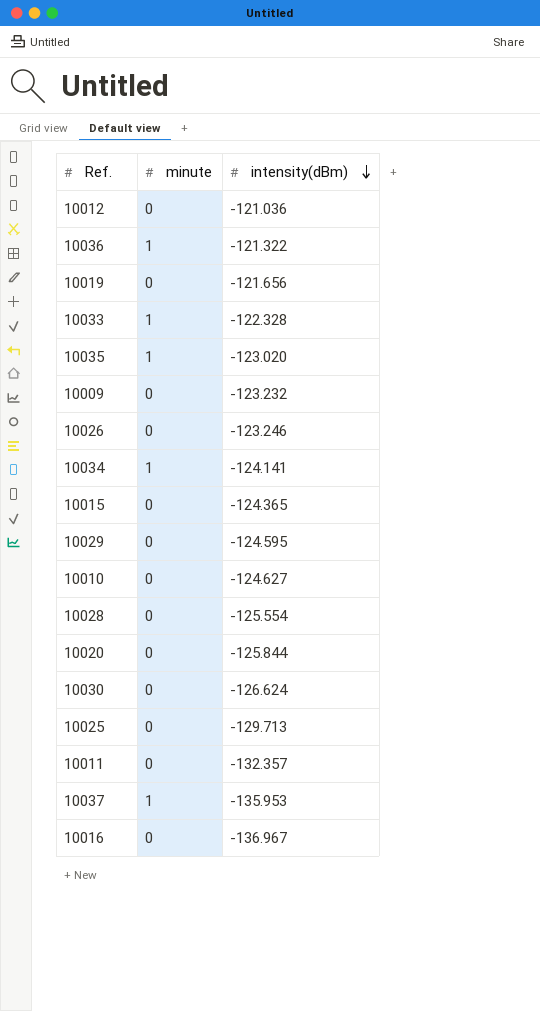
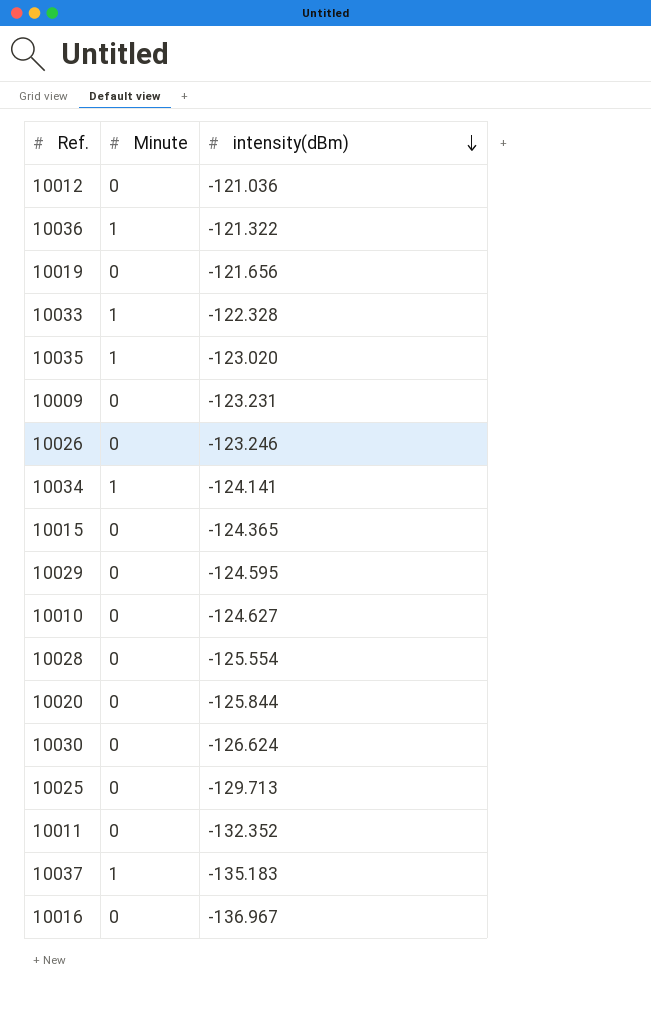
column name: minute -> Minute
10009 | intensity(dBm): -123.232 -> -123.231
10011 | intensity(dBm): -132.357 -> -132.352
10037 | intensity(dBm): -135.953 -> -135.183

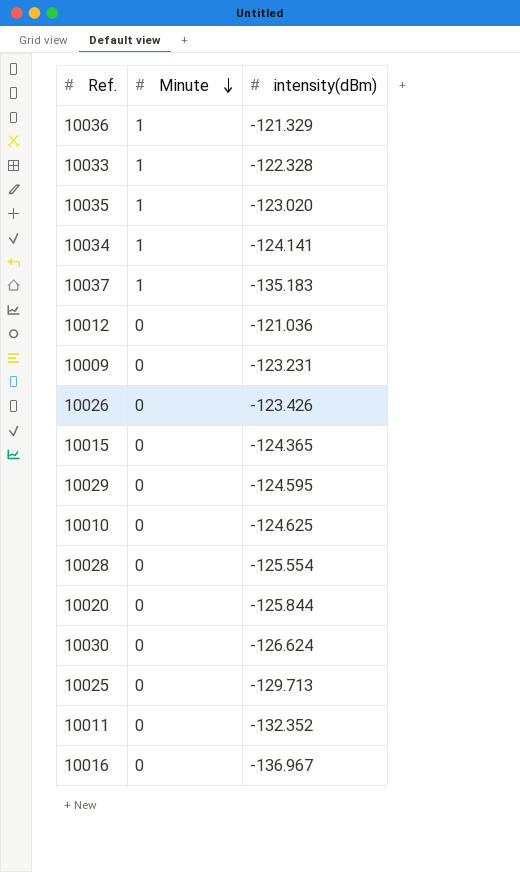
row order: intensity(dBm) descending -> Minute descending
row 10019: 0 | -121.656 -> none
10036 | intensity(dBm): -121.322 -> -121.329
10026 | intensity(dBm): -123.246 -> -123.426
10010 | intensity(dBm): -124.627 -> -124.625

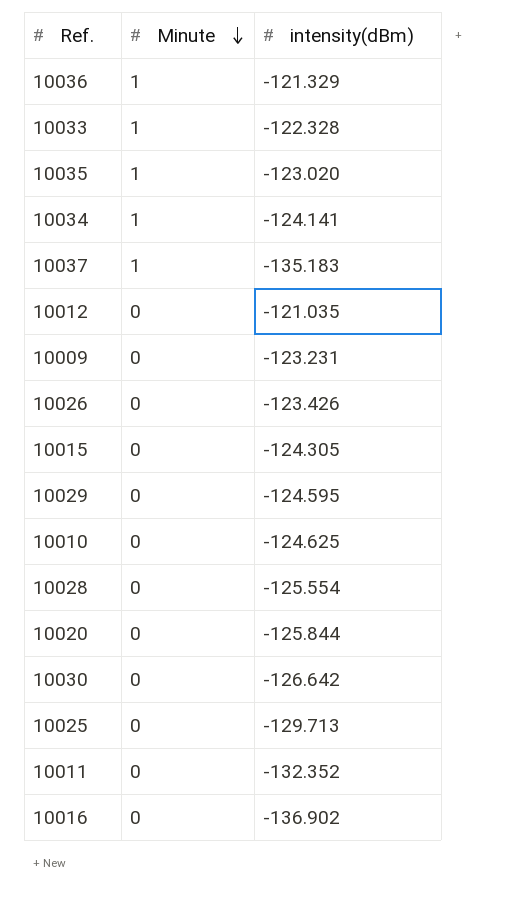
10012 | intensity(dBm): -121.036 -> -121.035
10015 | intensity(dBm): -124.365 -> -124.305
10030 | intensity(dBm): -126.624 -> -126.642
10016 | intensity(dBm): -136.967 -> -136.902

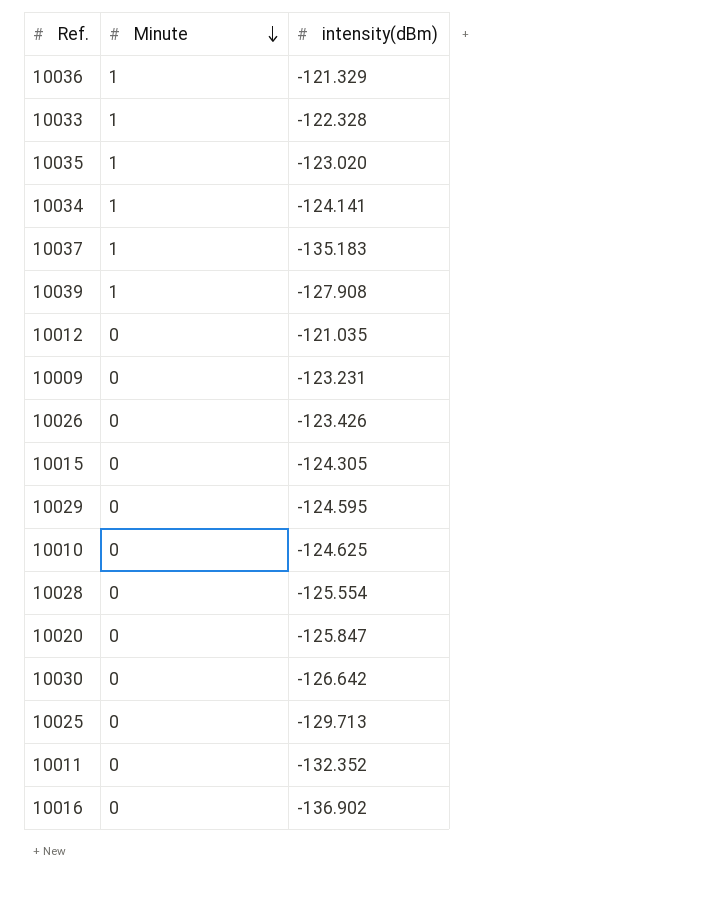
row 10039: none -> 1 | -127.908
10020 | intensity(dBm): -125.844 -> -125.847

